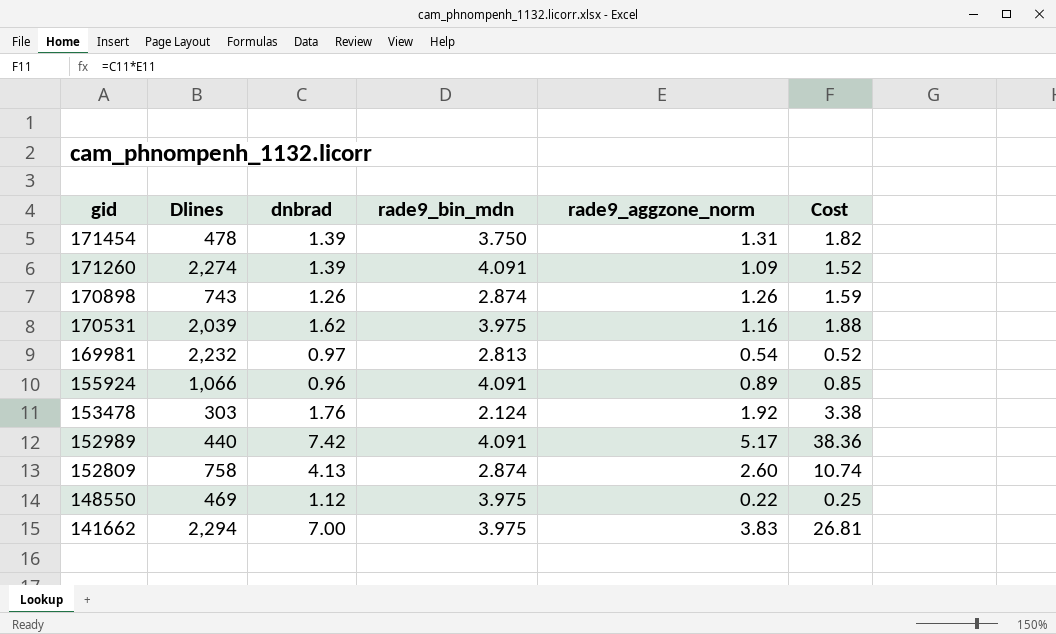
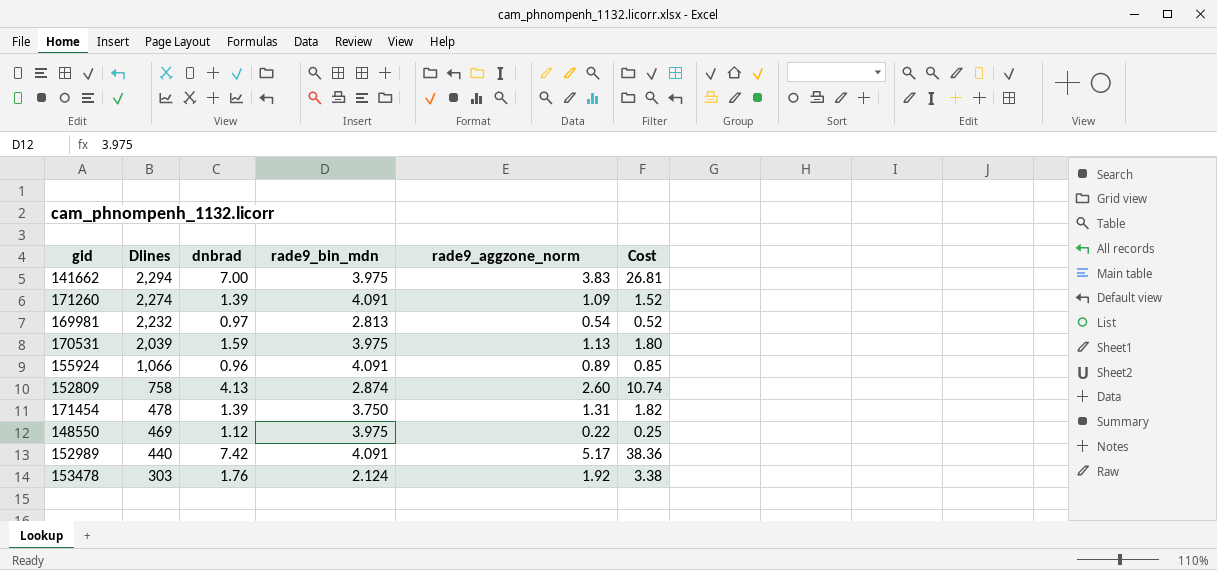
row order: gid descending -> Dlines descending
row 170898: 743 | 1.26 | 2.874 | 1.26 | 1.59 -> none
170531 | dnbrad: 1.62 -> 1.59
170531 | rade9_aggzone_norm: 1.16 -> 1.13
170531 | Cost: 1.88 -> 1.80

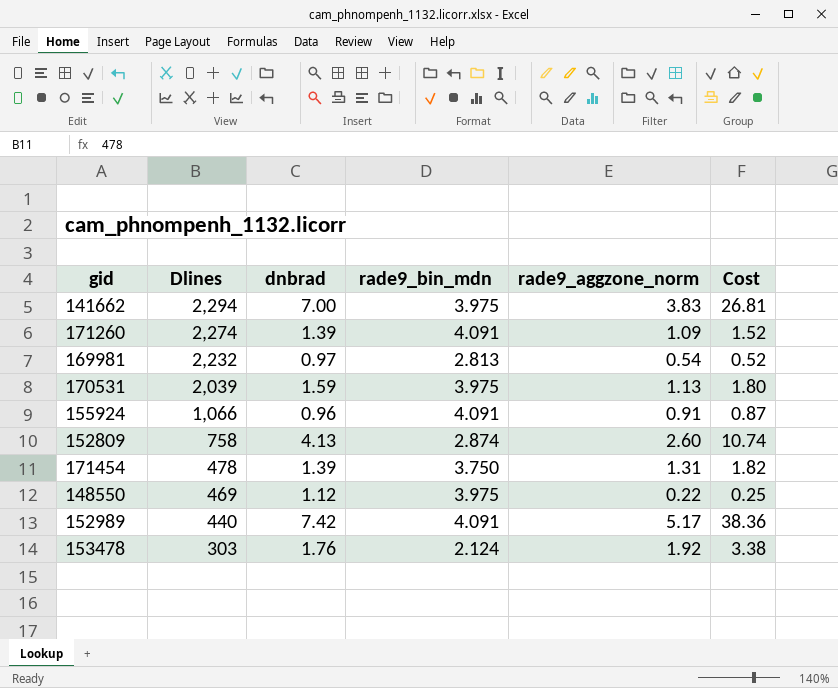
155924 | rade9_aggzone_norm: 0.89 -> 0.91
155924 | Cost: 0.85 -> 0.87

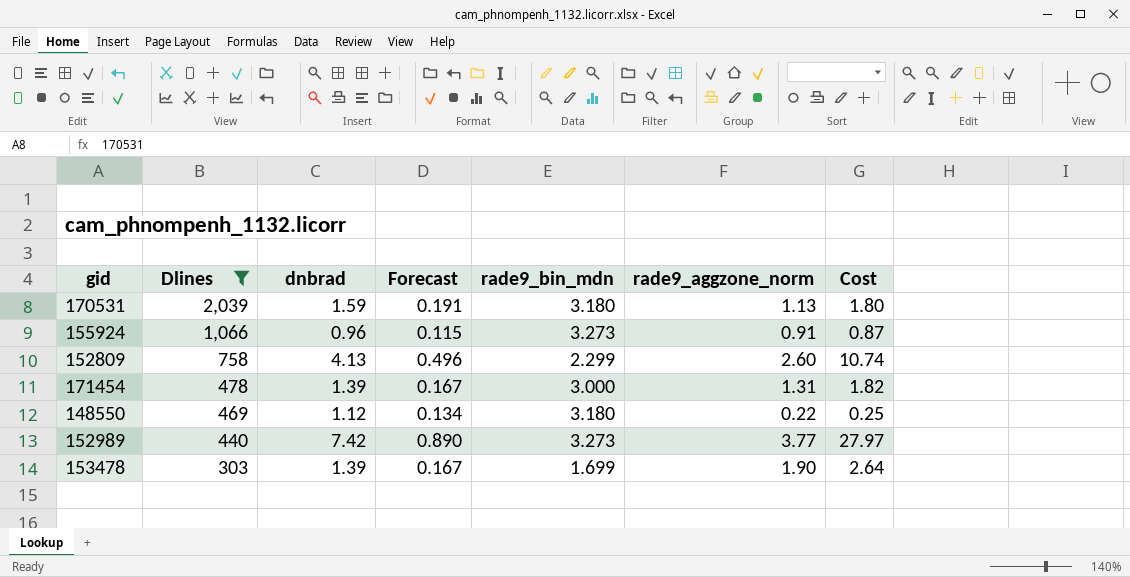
filter: none -> Dlines <= 2,039
column Forecast | formula: none -> [dnbrad] * 0.12
170531 | rade9_bin_mdn: 3.975 -> 3.180
155924 | rade9_bin_mdn: 4.091 -> 3.273
152809 | rade9_bin_mdn: 2.874 -> 2.299
171454 | rade9_bin_mdn: 3.750 -> 3.000
148550 | rade9_bin_mdn: 3.975 -> 3.180
152989 | rade9_bin_mdn: 4.091 -> 3.273
152989 | rade9_aggzone_norm: 5.17 -> 3.77
152989 | Cost: 38.36 -> 27.97
153478 | dnbrad: 1.76 -> 1.39
153478 | rade9_bin_mdn: 2.124 -> 1.699
153478 | rade9_aggzone_norm: 1.92 -> 1.90
153478 | Cost: 3.38 -> 2.64

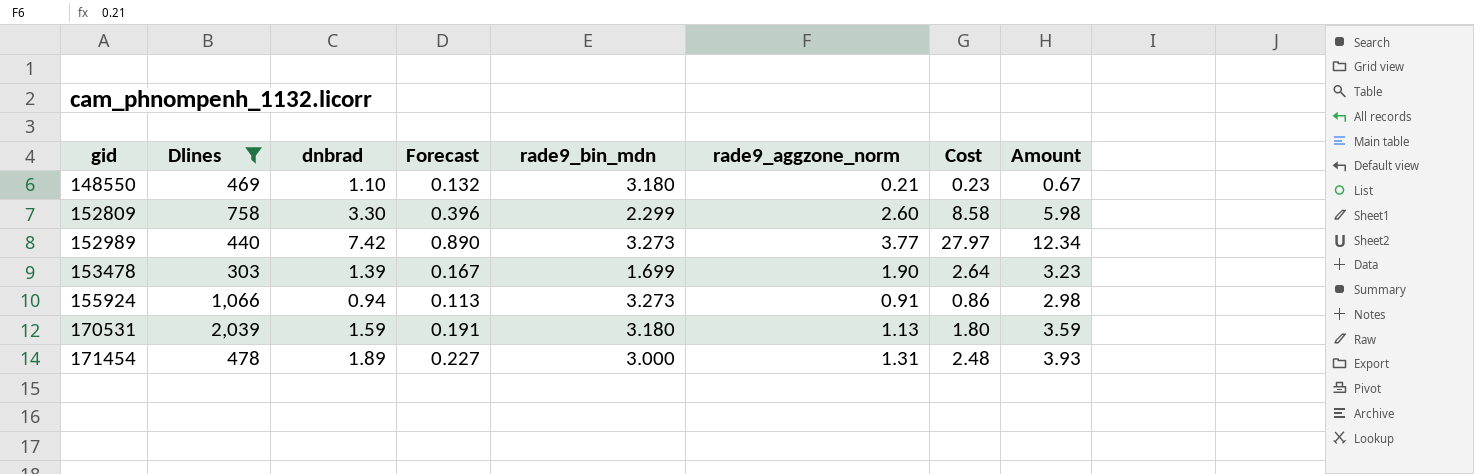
row order: Dlines descending -> gid ascending
column Amount | formula: none -> [rade9_bin_mdn] * [rade9_aggzone_norm]
148550 | dnbrad: 1.12 -> 1.10
148550 | Forecast: 0.134 -> 0.132
148550 | rade9_aggzone_norm: 0.22 -> 0.21
148550 | Cost: 0.25 -> 0.23
152809 | dnbrad: 4.13 -> 3.30
152809 | Forecast: 0.496 -> 0.396
152809 | Cost: 10.74 -> 8.58
155924 | dnbrad: 0.96 -> 0.94
155924 | Forecast: 0.115 -> 0.113
155924 | Cost: 0.87 -> 0.86
171454 | dnbrad: 1.39 -> 1.89
171454 | Forecast: 0.167 -> 0.227
171454 | Cost: 1.82 -> 2.48

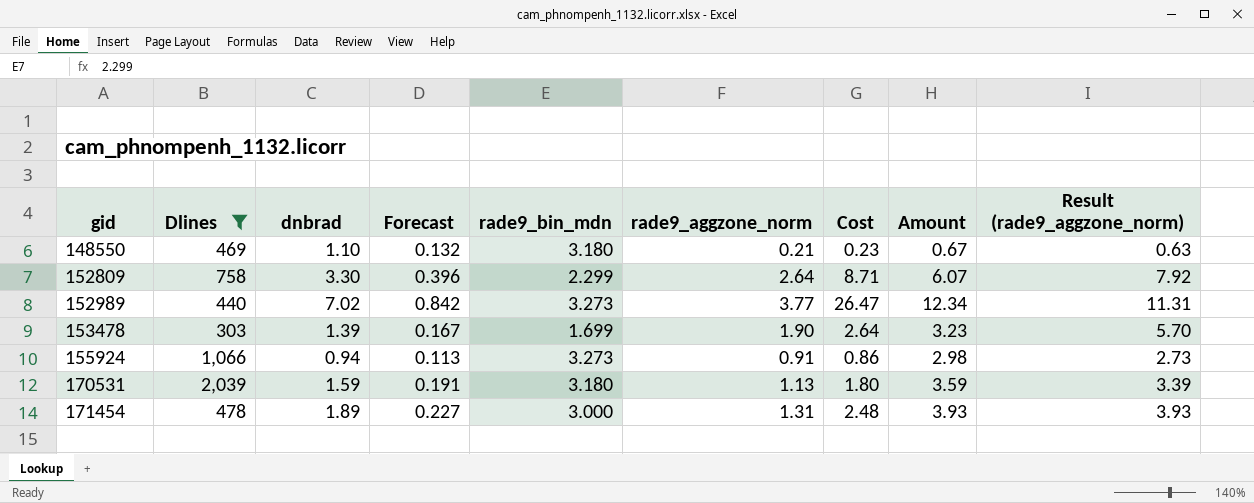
column Result (rade9_aggzone_norm) | formula: none -> [rade9_aggzone_norm] * 3
152809 | rade9_aggzone_norm: 2.60 -> 2.64
152809 | Cost: 8.58 -> 8.71
152809 | Amount: 5.98 -> 6.07
152989 | dnbrad: 7.42 -> 7.02
152989 | Forecast: 0.890 -> 0.842
152989 | Cost: 27.97 -> 26.47

